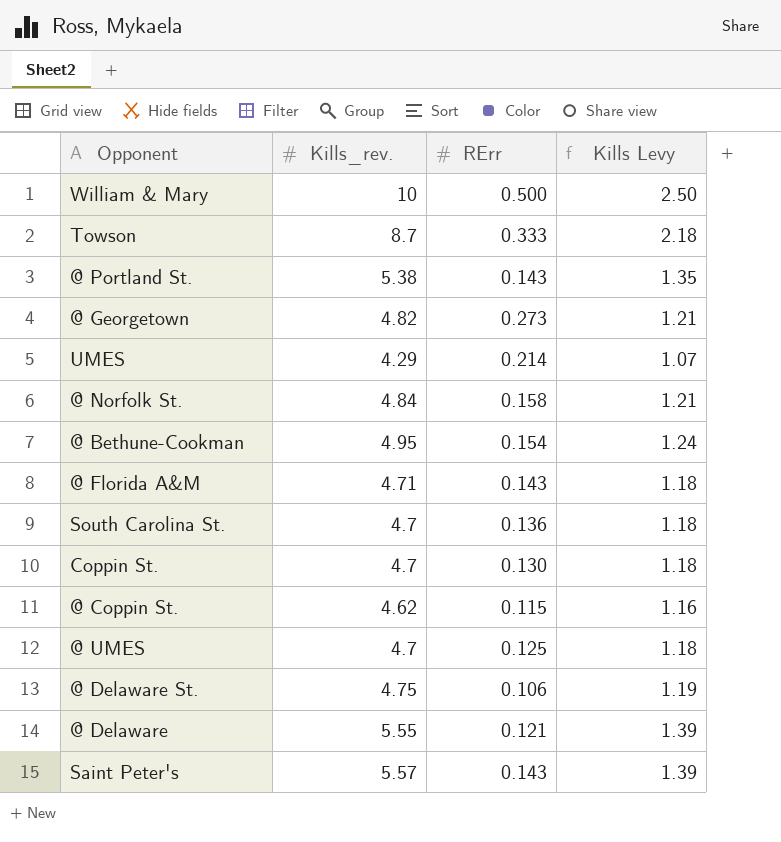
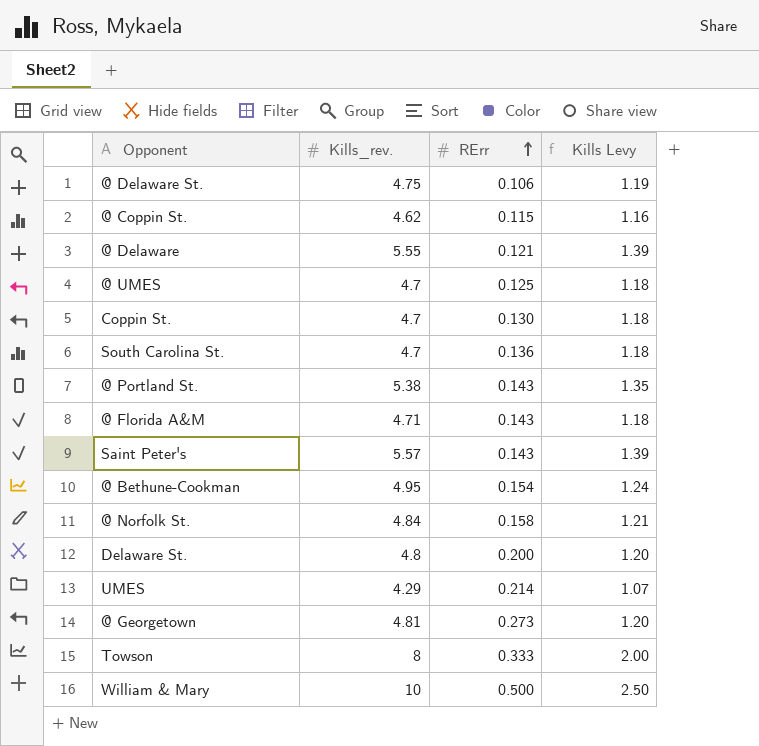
row order: none -> RErr ascending
row Delaware St.: none -> 4.8 | 0.200 | 1.20
@ Georgetown | Kills_rev.: 4.82 -> 4.81
@ Georgetown | Kills Levy: 1.21 -> 1.20
Towson | Kills_rev.: 8.7 -> 8
Towson | Kills Levy: 2.18 -> 2.00

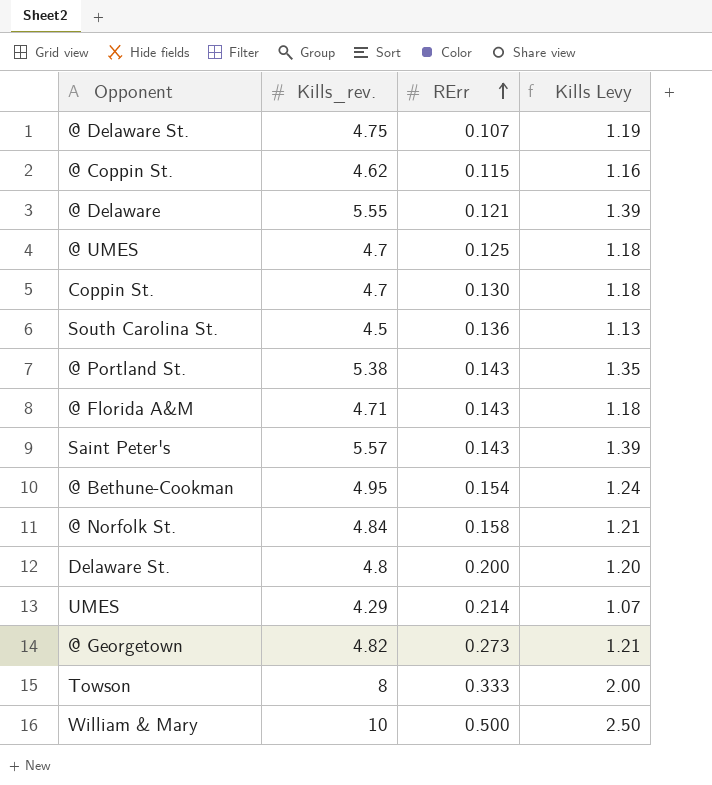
@ Delaware St. | RErr: 0.106 -> 0.107
South Carolina St. | Kills_rev.: 4.7 -> 4.5
South Carolina St. | Kills Levy: 1.18 -> 1.13
@ Georgetown | Kills_rev.: 4.81 -> 4.82
@ Georgetown | Kills Levy: 1.20 -> 1.21

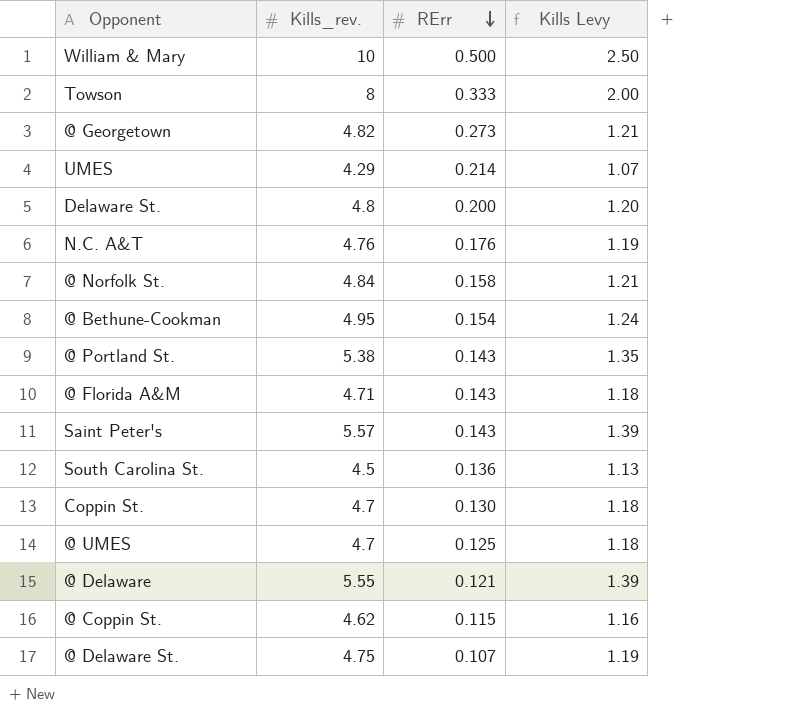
row order: RErr ascending -> RErr descending
row N.C. A&T: none -> 4.76 | 0.176 | 1.19

